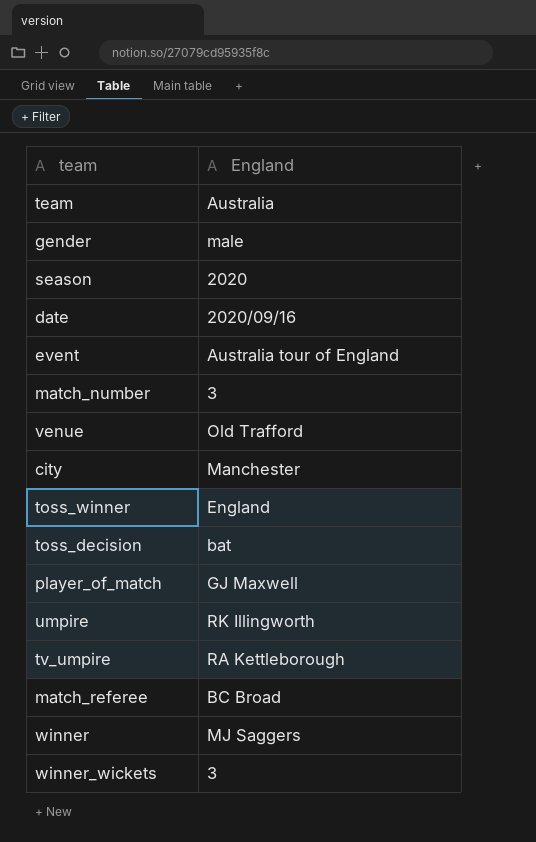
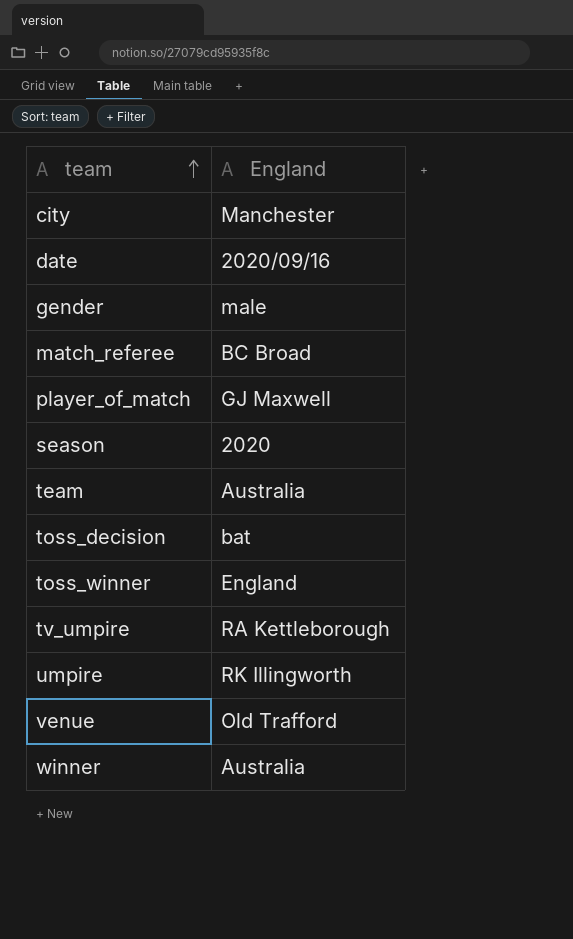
row order: none -> team ascending
row event: Australia tour of England -> none
row match_number: 3 -> none
row winner_wickets: 3 -> none
winner | England: MJ Saggers -> Australia

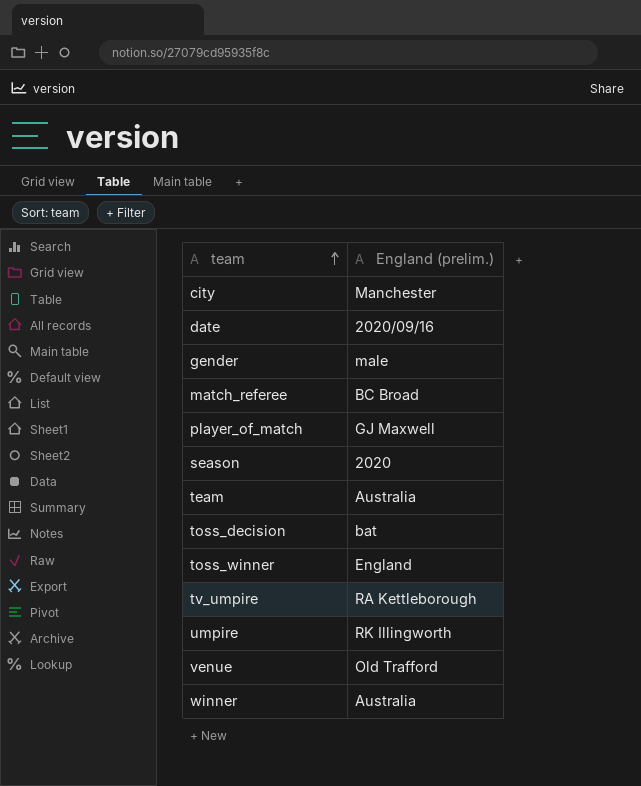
column name: England -> England (prelim.)

